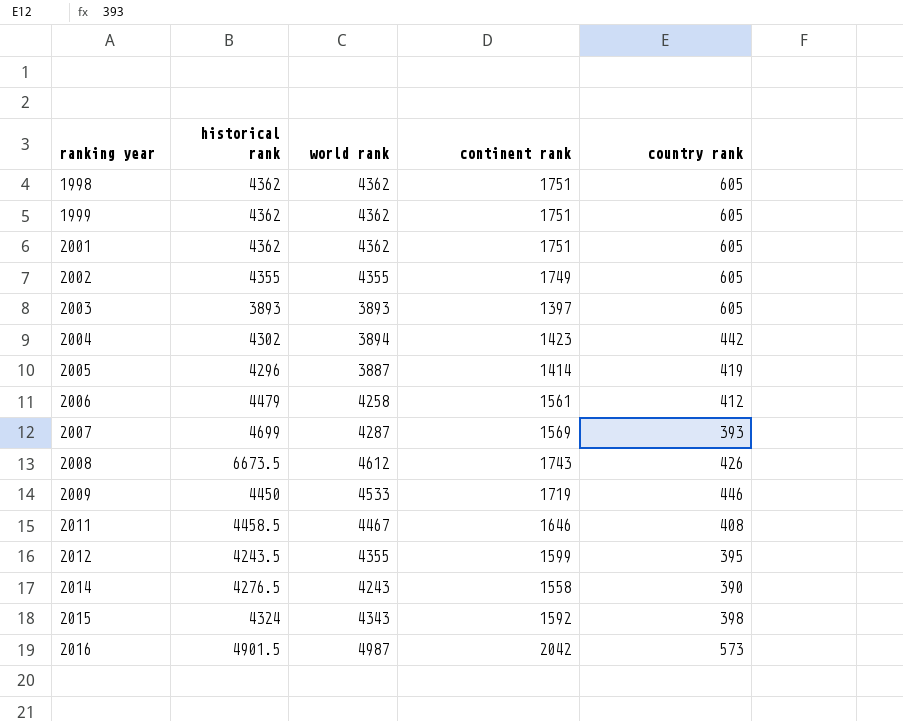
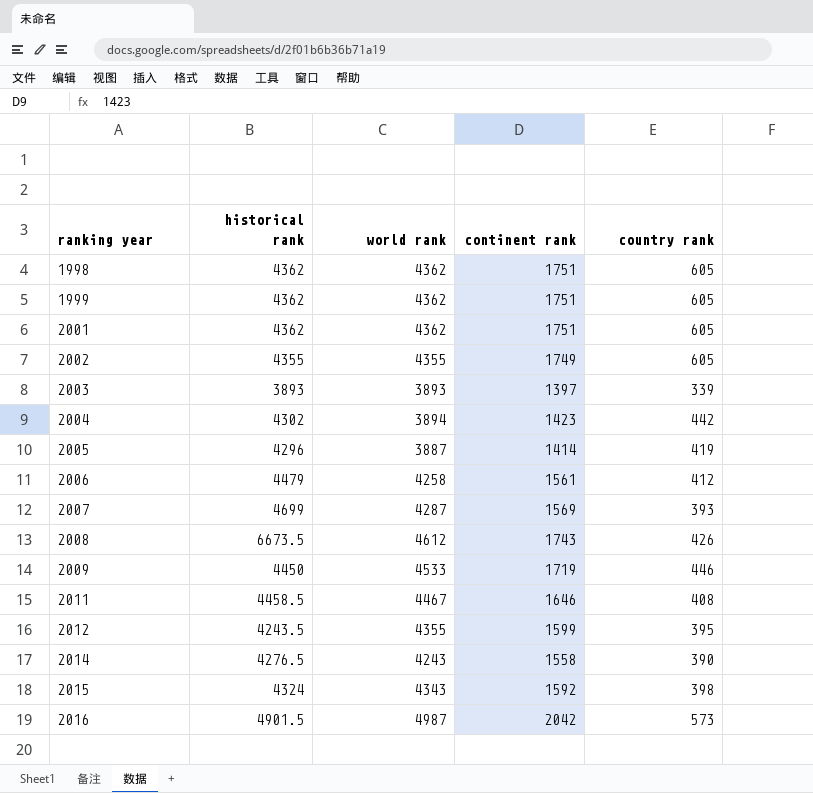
2003 | country rank: 605 -> 339

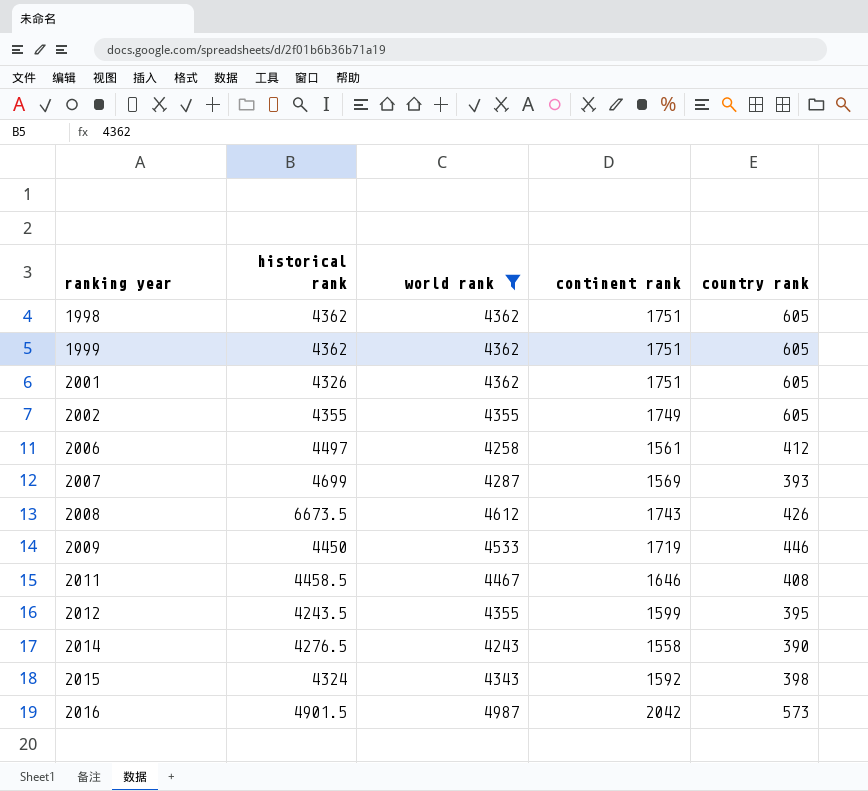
filter: none -> world rank >= 4243
2001 | historical rank: 4362 -> 4326
2006 | historical rank: 4479 -> 4497

